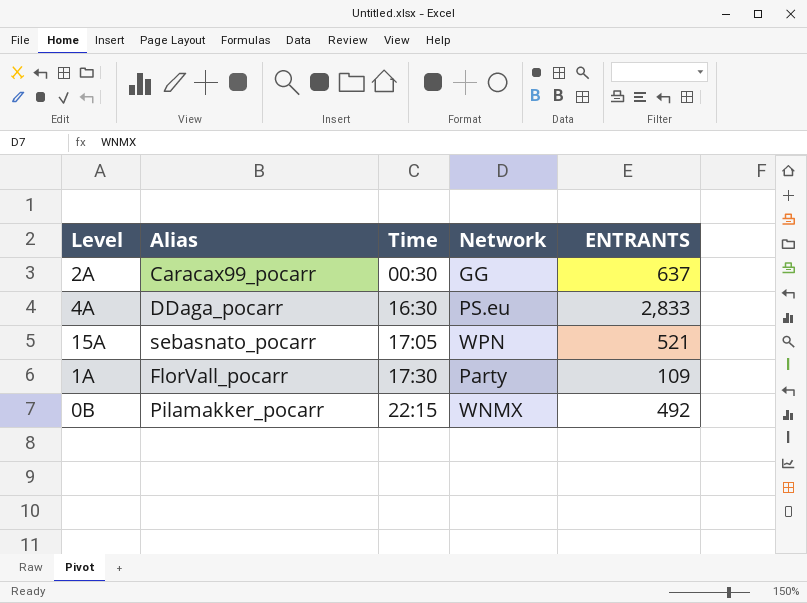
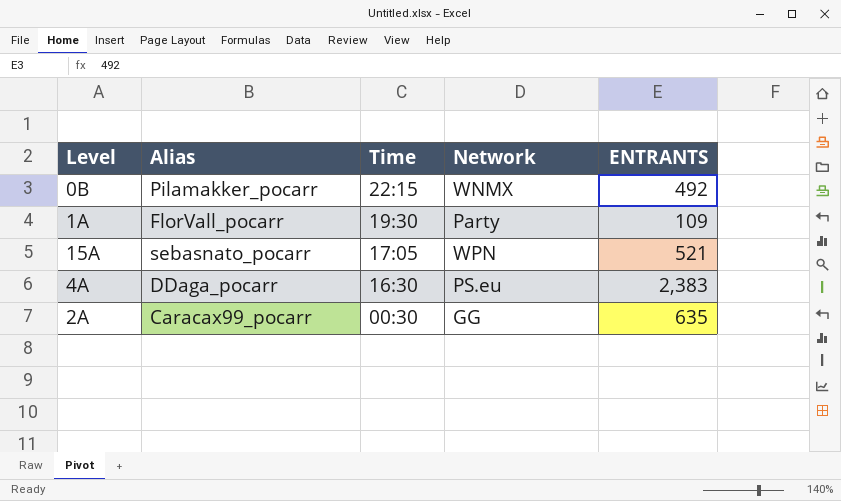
row order: Time ascending -> Time descending
1A | Time: 17:30 -> 19:30
4A | ENTRANTS: 2,833 -> 2,383
2A | ENTRANTS: 637 -> 635

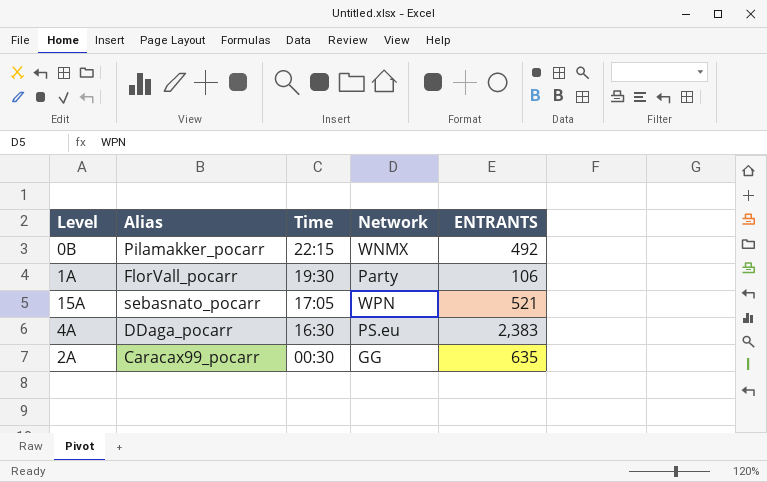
1A | ENTRANTS: 109 -> 106

